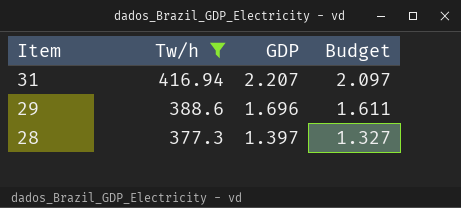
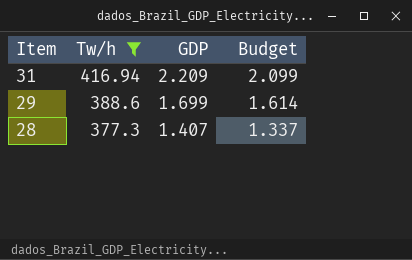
31 | GDP: 2.207 -> 2.209
31 | Budget: 2.097 -> 2.099
29 | GDP: 1.696 -> 1.699
29 | Budget: 1.611 -> 1.614
28 | GDP: 1.397 -> 1.407
28 | Budget: 1.327 -> 1.337

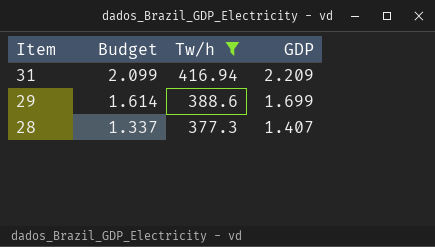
column Budget | position: 4 -> 2

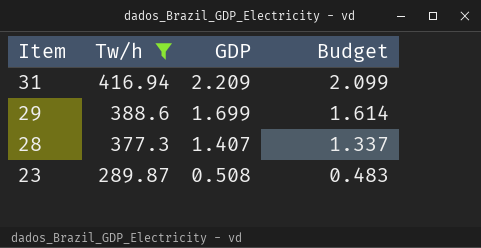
column Budget | position: 2 -> 4
row 23: none -> 289.87 | 0.508 | 0.483

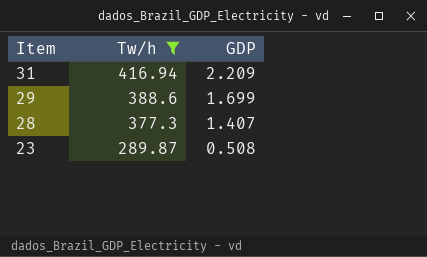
column Budget | formula: [GDP] * 0.95 -> none

